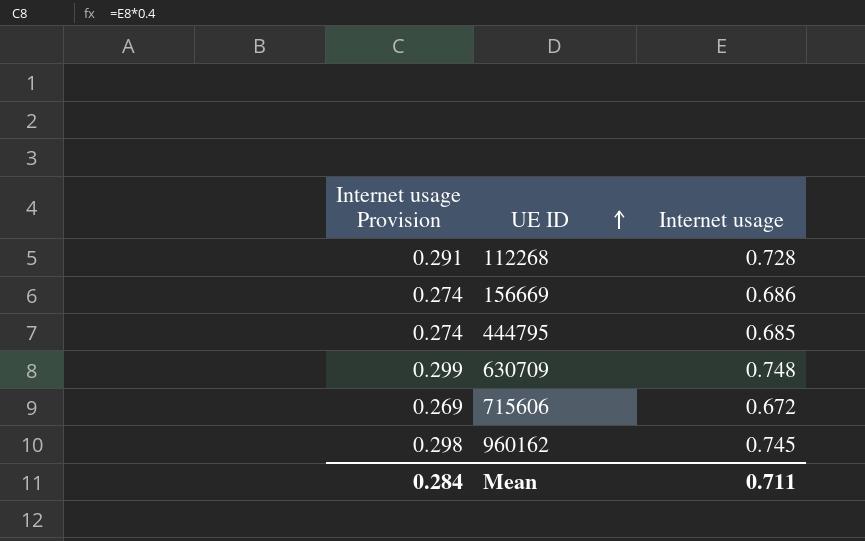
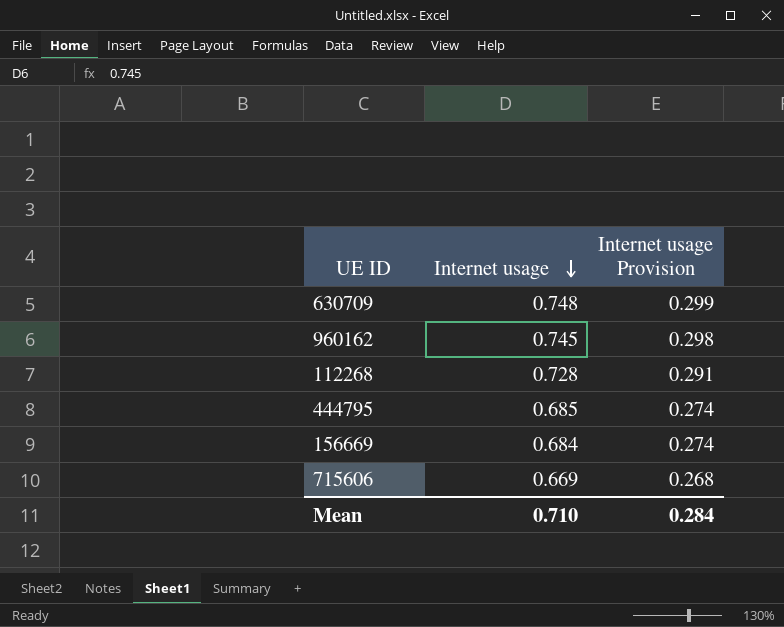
row order: UE ID ascending -> Internet usage descending
column Internet usage Provision | position: 1 -> 3
156669 | Internet usage: 0.686 -> 0.684
715606 | Internet usage: 0.672 -> 0.669
715606 | Internet usage Provision: 0.269 -> 0.268
Mean | Internet usage: 0.711 -> 0.710

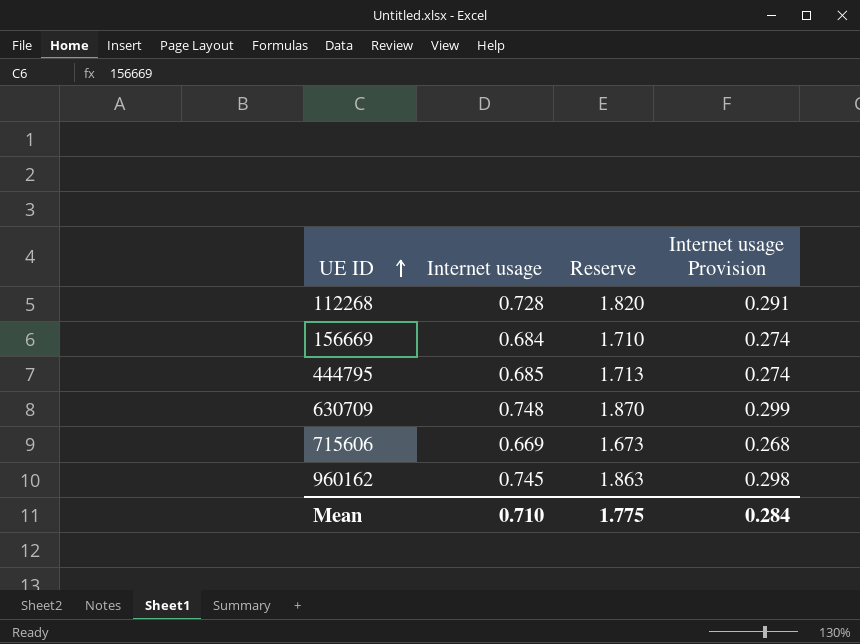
row order: Internet usage descending -> UE ID ascending
column Reserve | formula: none -> [Internet usage] * 2.5

